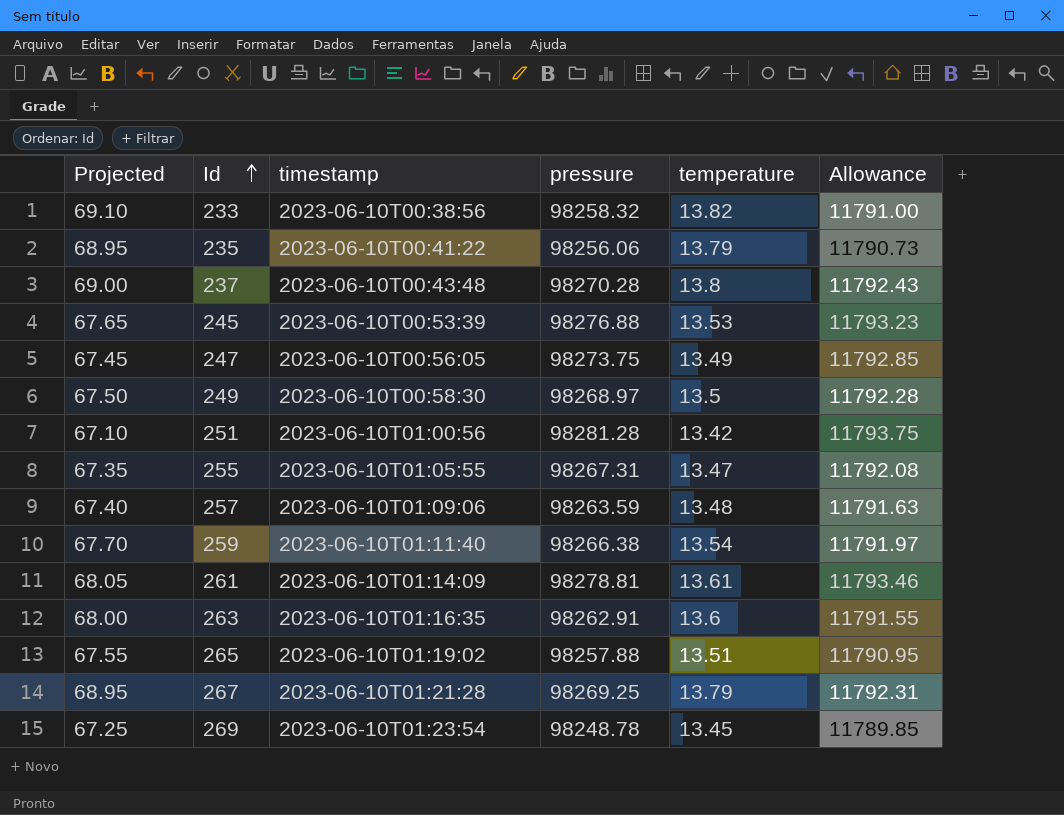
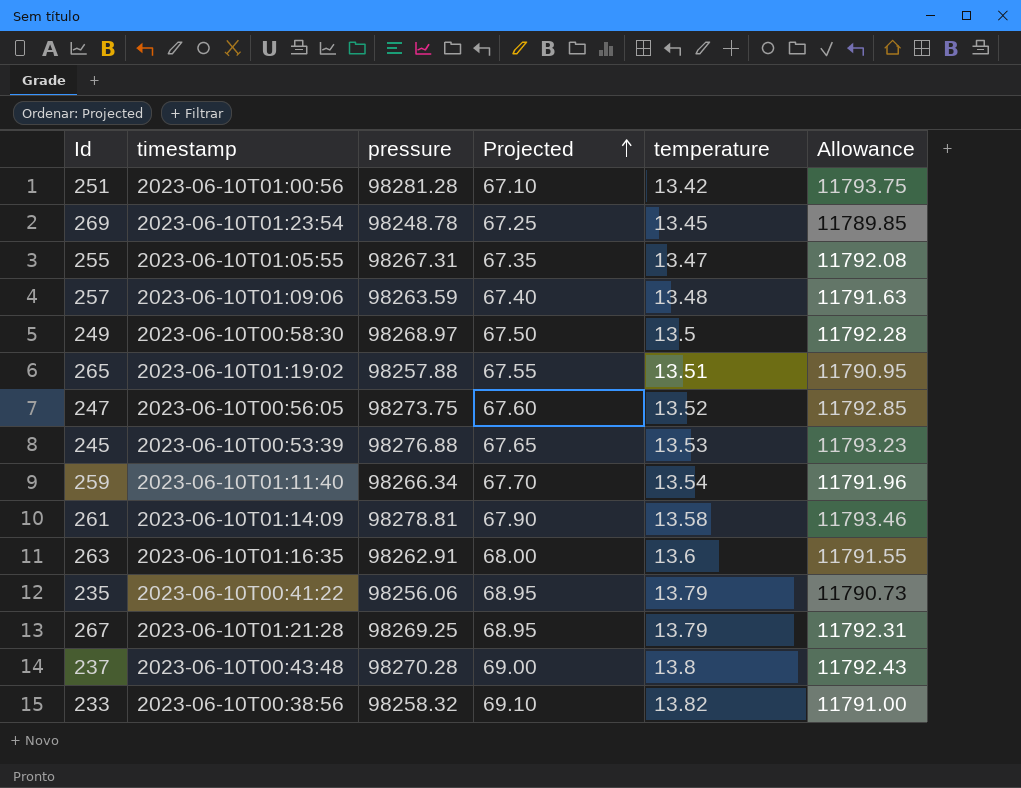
row order: Id ascending -> Projected ascending
column Projected | position: 1 -> 4
247 | Projected: 67.45 -> 67.60
247 | temperature: 13.49 -> 13.52
259 | pressure: 98266.38 -> 98266.34
259 | Allowance: 11791.97 -> 11791.96
261 | Projected: 68.05 -> 67.90
261 | temperature: 13.61 -> 13.58

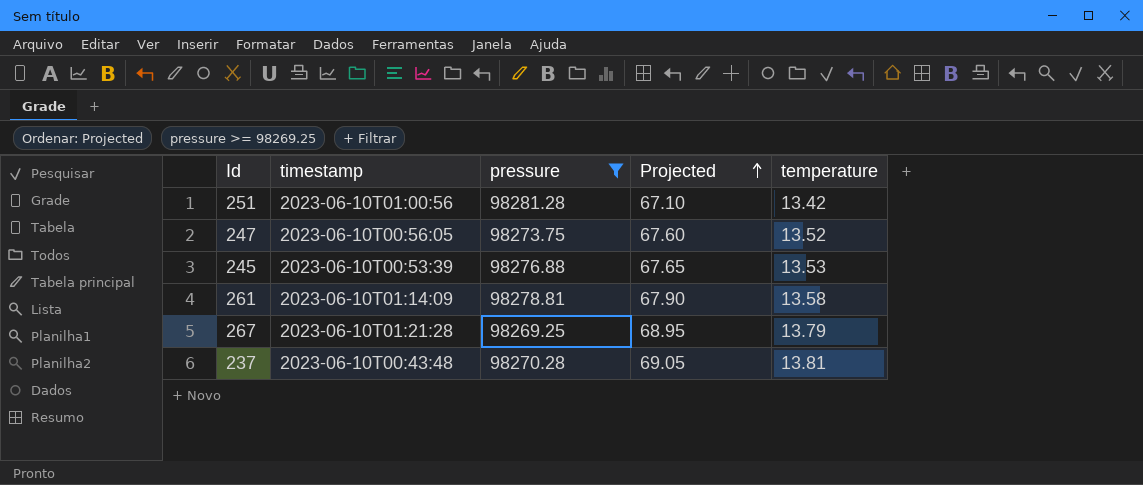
filter: none -> pressure >= 98269.25
column Allowance | formula: [pressure] * 0.12 -> none
237 | Projected: 69.00 -> 69.05
237 | temperature: 13.8 -> 13.81

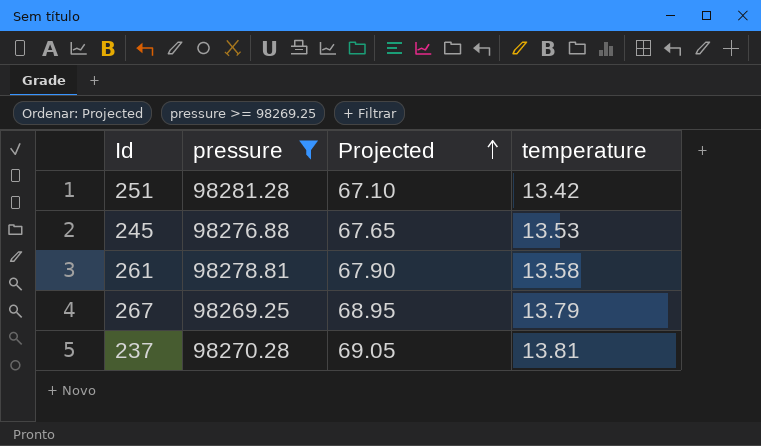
column timestamp | position: 2 -> none
row 247: 2023-06-10T00:56:05 | 98273.75 | 67.60 | 13.52 -> none

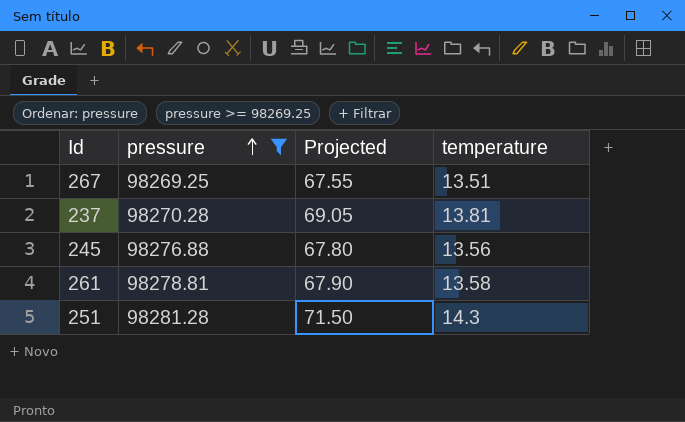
row order: Projected ascending -> pressure ascending
267 | Projected: 68.95 -> 67.55
267 | temperature: 13.79 -> 13.51
245 | Projected: 67.65 -> 67.80
245 | temperature: 13.53 -> 13.56
251 | Projected: 67.10 -> 71.50
251 | temperature: 13.42 -> 14.3

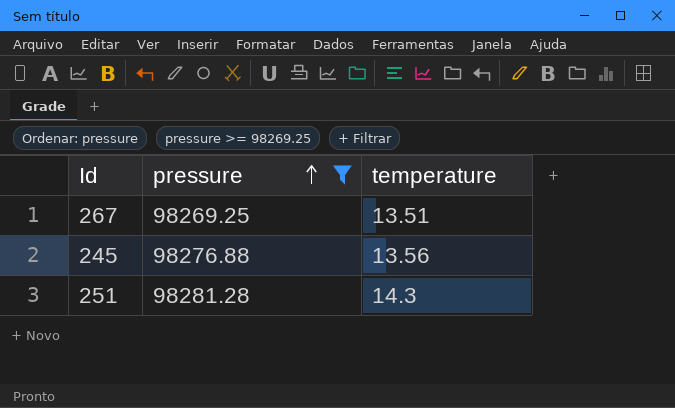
column Projected | formula: [temperature] * 5 -> none
row 237: 98270.28 | 69.05 | 13.81 -> none
row 261: 98278.81 | 67.90 | 13.58 -> none

